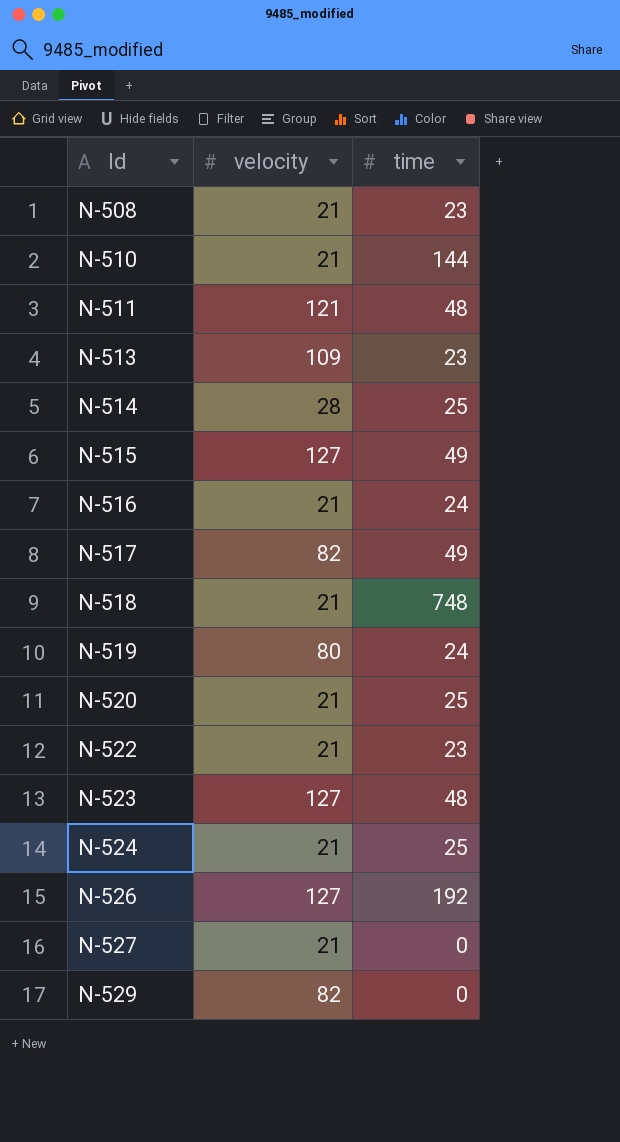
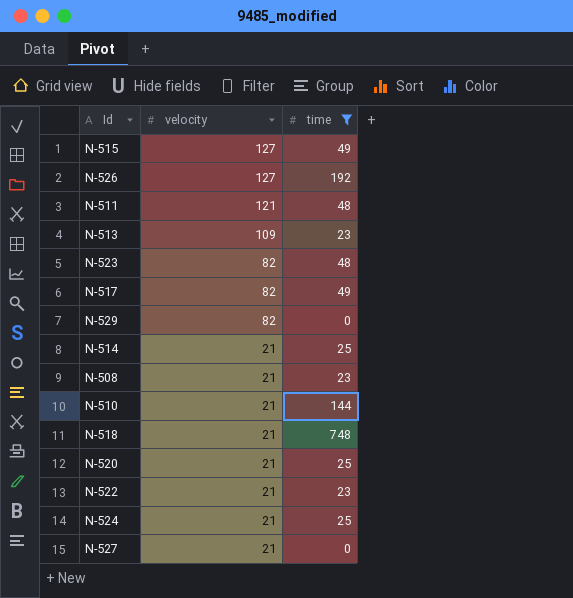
filter: none -> time != 24
row order: Id ascending -> velocity descending
N-523 | velocity: 127 -> 82
N-514 | velocity: 28 -> 21

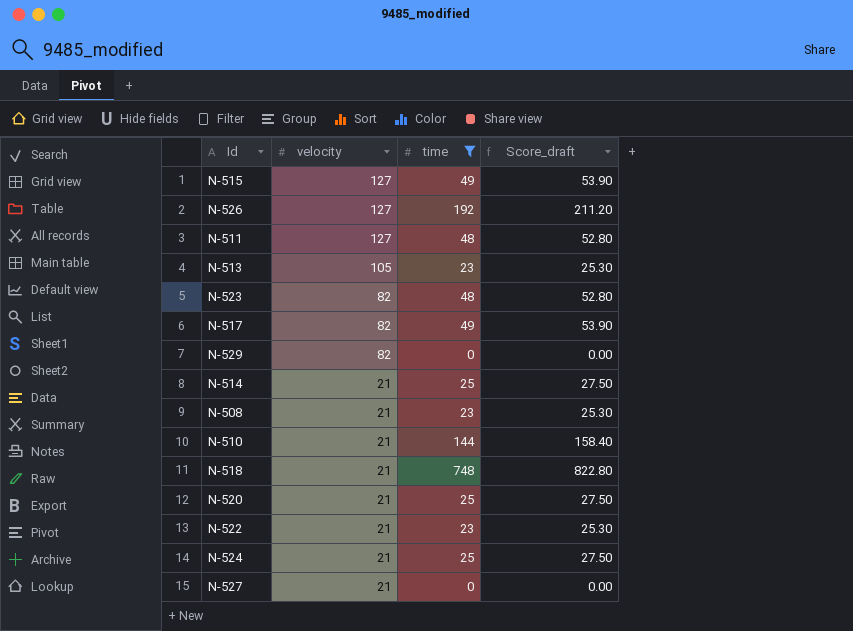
column Score_draft | formula: none -> [time] * 1.1
N-511 | velocity: 121 -> 127
N-513 | velocity: 109 -> 105

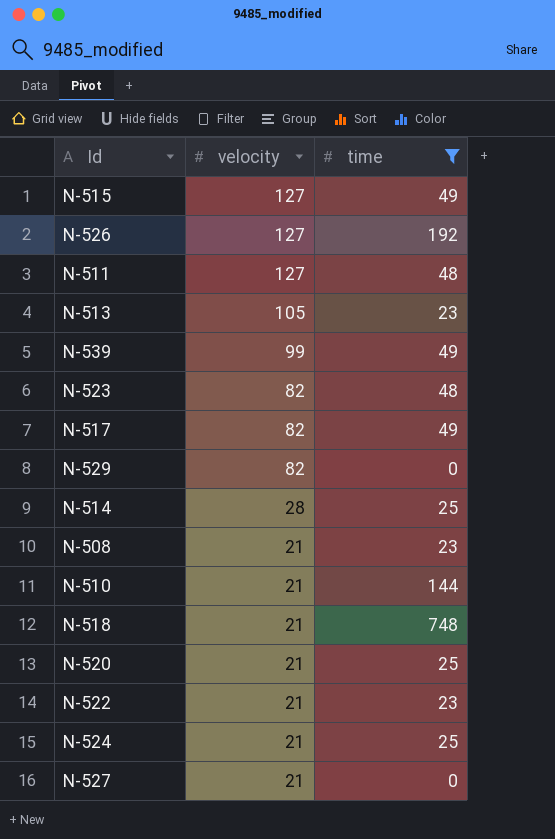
column Score_draft | formula: [time] * 1.1 -> none
row N-539: none -> 99 | 49
N-514 | velocity: 21 -> 28

